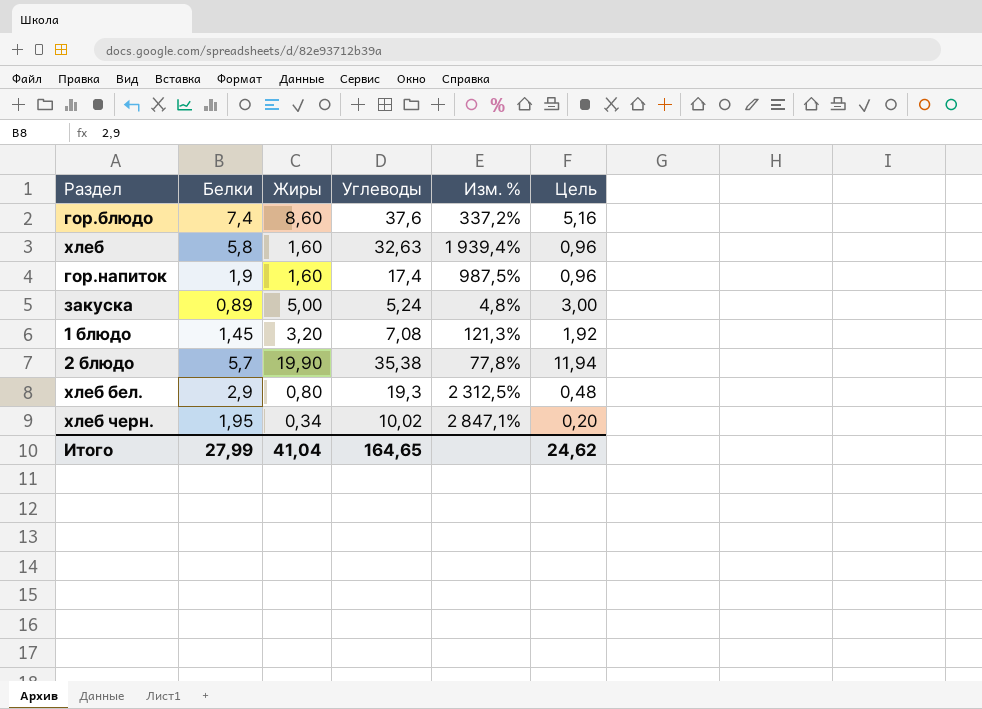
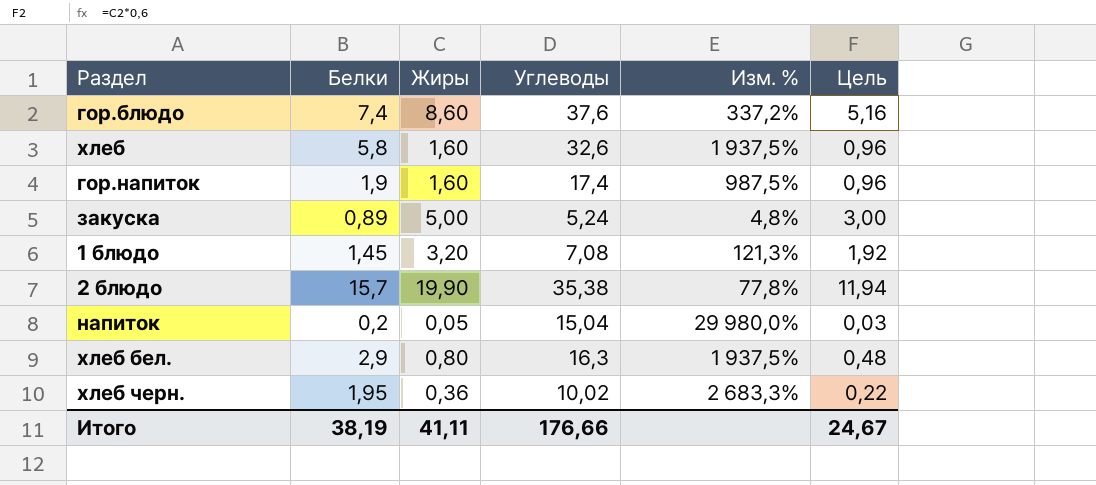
хлеб | Углеводы: 32,63 -> 32,6
хлеб | Изм. %: 1 939,4% -> 1 937,5%
2 блюдо | Белки: 5,7 -> 15,7
row напиток: none -> 0,2 | 0,05 | 15,04 | 29 980,0% | 0,03
хлеб бел. | Углеводы: 19,3 -> 16,3
хлеб бел. | Изм. %: 2 312,5% -> 1 937,5%
хлеб черн. | Жиры: 0,34 -> 0,36
хлеб черн. | Изм. %: 2 847,1% -> 2 683,3%
хлеб черн. | Цель: 0,20 -> 0,22
Итого | Белки: 27,99 -> 38,19
Итого | Жиры: 41,04 -> 41,11
Итого | Углеводы: 164,65 -> 176,66
Итого | Цель: 24,62 -> 24,67

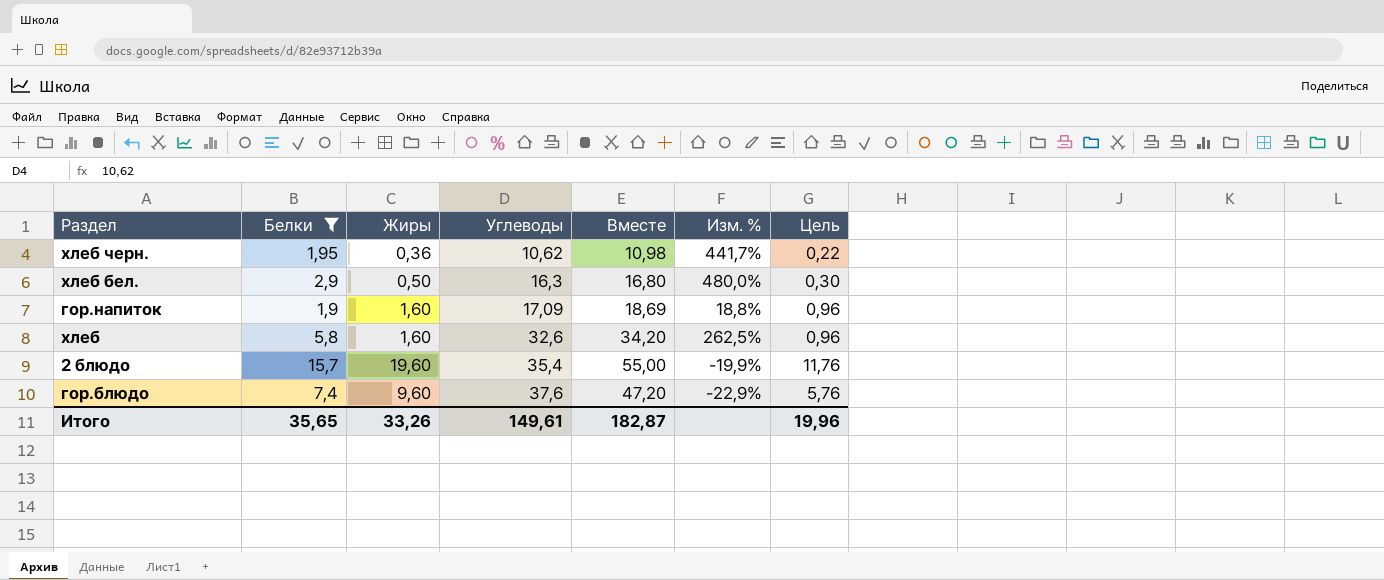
filter: none -> Белки >= 1,9
row order: none -> Углеводы ascending
column Вместе | formula: none -> [Жиры] + [Углеводы]
column Изм. % | formula: ([Углеводы] - [Жиры]) / [Жиры] -> ([Белки] - [Жиры]) / [Жиры]
хлеб черн. | Углеводы: 10,02 -> 10,62
хлеб бел. | Жиры: 0,80 -> 0,50
хлеб бел. | Цель: 0,48 -> 0,30
гор.напиток | Углеводы: 17,4 -> 17,09
2 блюдо | Жиры: 19,90 -> 19,60
2 блюдо | Углеводы: 35,38 -> 35,4
2 блюдо | Цель: 11,94 -> 11,76
гор.блюдо | Жиры: 8,60 -> 9,60
гор.блюдо | Цель: 5,16 -> 5,76
Итого | Белки: 38,19 -> 35,65
Итого | Жиры: 41,11 -> 33,26
Итого | Углеводы: 176,66 -> 149,61
Итого | Цель: 24,67 -> 19,96

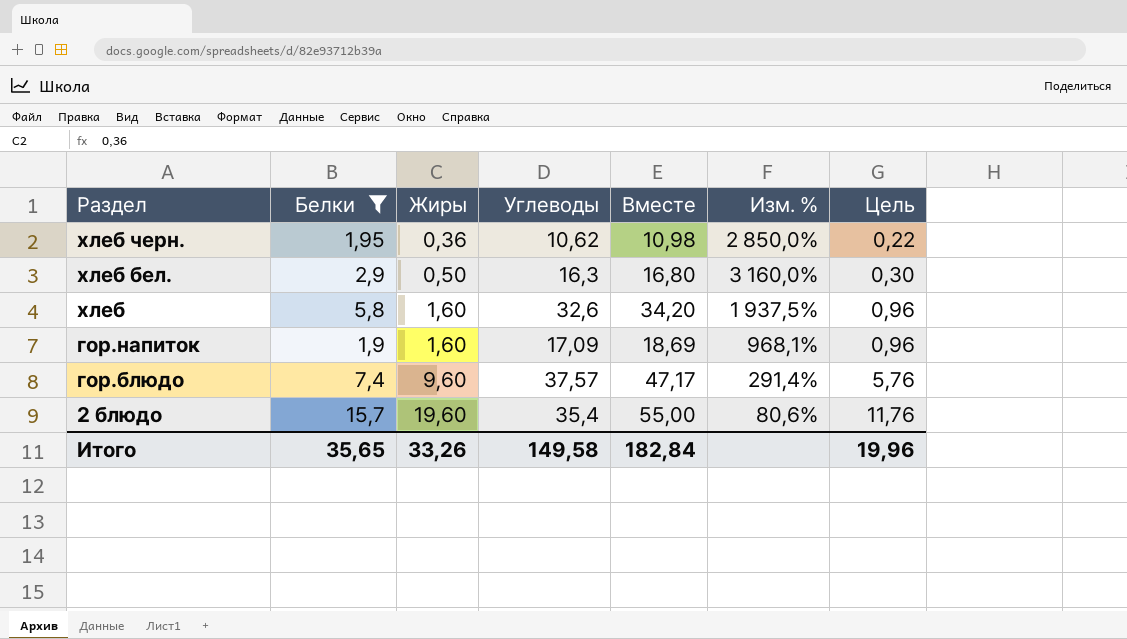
row order: Углеводы ascending -> Раздел descending
column Изм. % | formula: ([Белки] - [Жиры]) / [Жиры] -> ([Углеводы] - [Жиры]) / [Жиры]
гор.блюдо | Углеводы: 37,6 -> 37,57
гор.блюдо | Вместе: 47,20 -> 47,17
Итого | Углеводы: 149,61 -> 149,58
Итого | Вместе: 182,87 -> 182,84

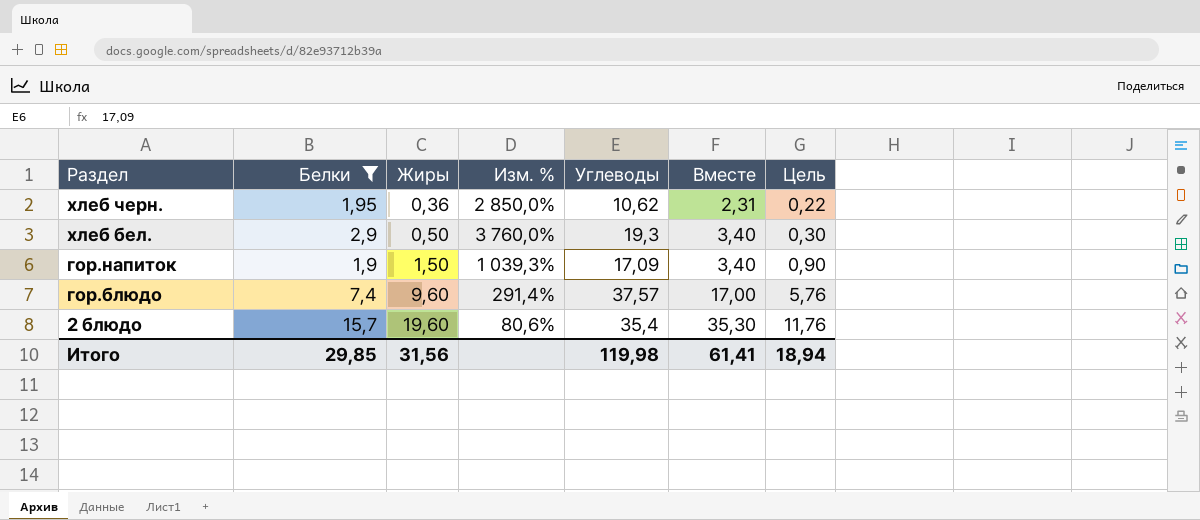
column Изм. % | position: 6 -> 4
column Вместе | formula: [Жиры] + [Углеводы] -> [Белки] + [Жиры]
row хлеб: 5,8 | 1,60 | 32,6 | 34,20 | 1 937,5% | 0,96 -> none
хлеб бел. | Изм. %: 3 160,0% -> 3 760,0%
хлеб бел. | Углеводы: 16,3 -> 19,3
гор.напиток | Жиры: 1,60 -> 1,50
гор.напиток | Изм. %: 968,1% -> 1 039,3%
гор.напиток | Цель: 0,96 -> 0,90
Итого | Белки: 35,65 -> 29,85
Итого | Жиры: 33,26 -> 31,56
Итого | Углеводы: 149,58 -> 119,98
Итого | Вместе: 182,84 -> 61,41
Итого | Цель: 19,96 -> 18,94

